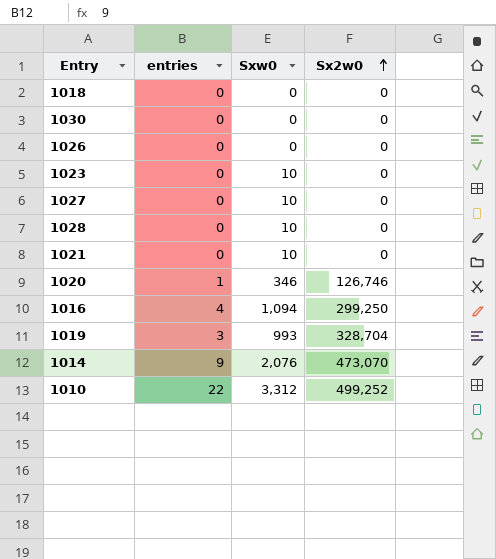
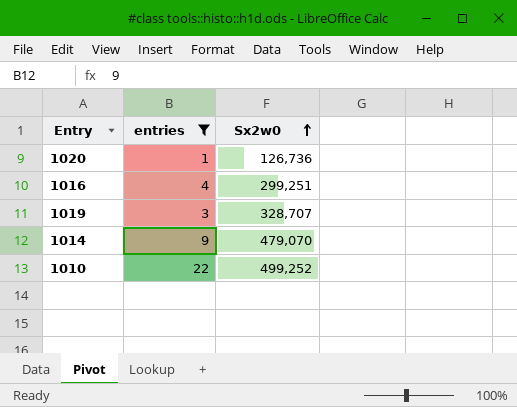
filter: none -> entries != 0
column Sxw0 | position: 3 -> none
1020 | Sx2w0: 126,746 -> 126,736
1016 | Sx2w0: 299,250 -> 299,251
1019 | Sx2w0: 328,704 -> 328,707
1014 | Sx2w0: 473,070 -> 479,070

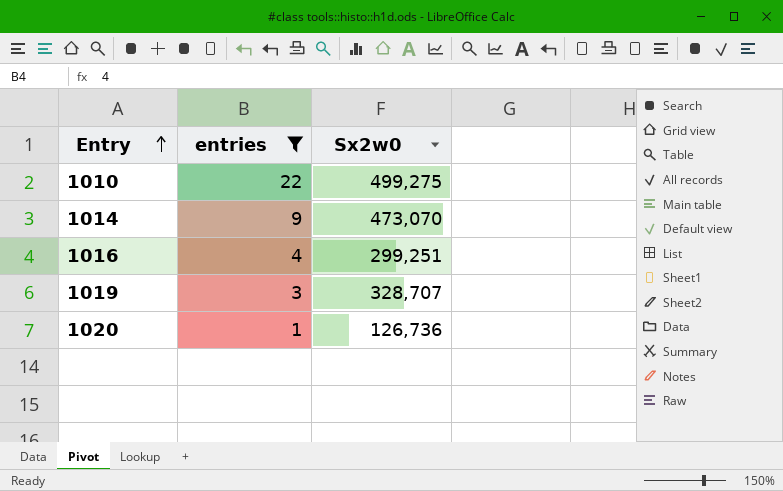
row order: Sx2w0 ascending -> Entry ascending
1010 | Sx2w0: 499,252 -> 499,275
1014 | Sx2w0: 479,070 -> 473,070

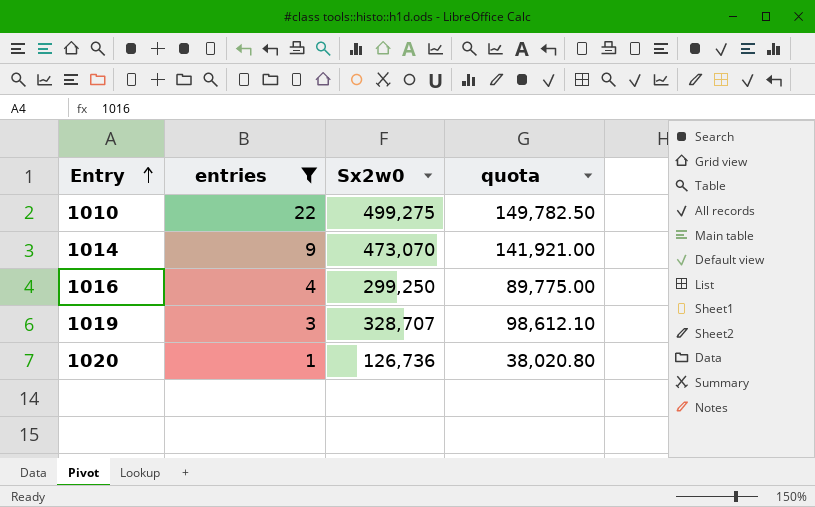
column quota | formula: none -> [Sx2w0] * 0.3
1016 | Sx2w0: 299,251 -> 299,250

